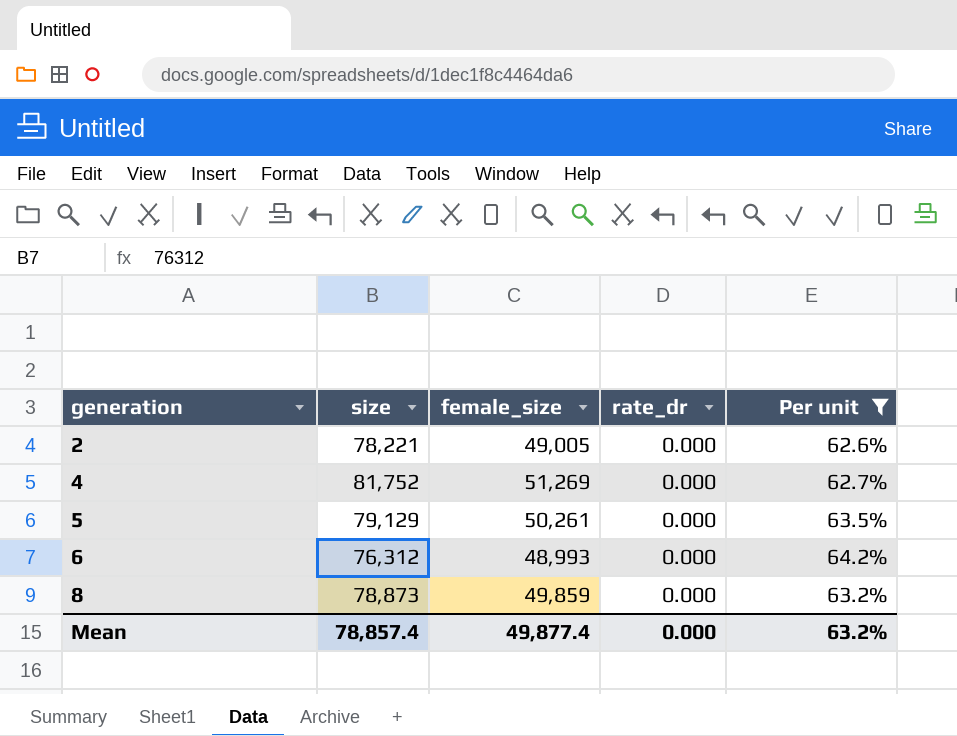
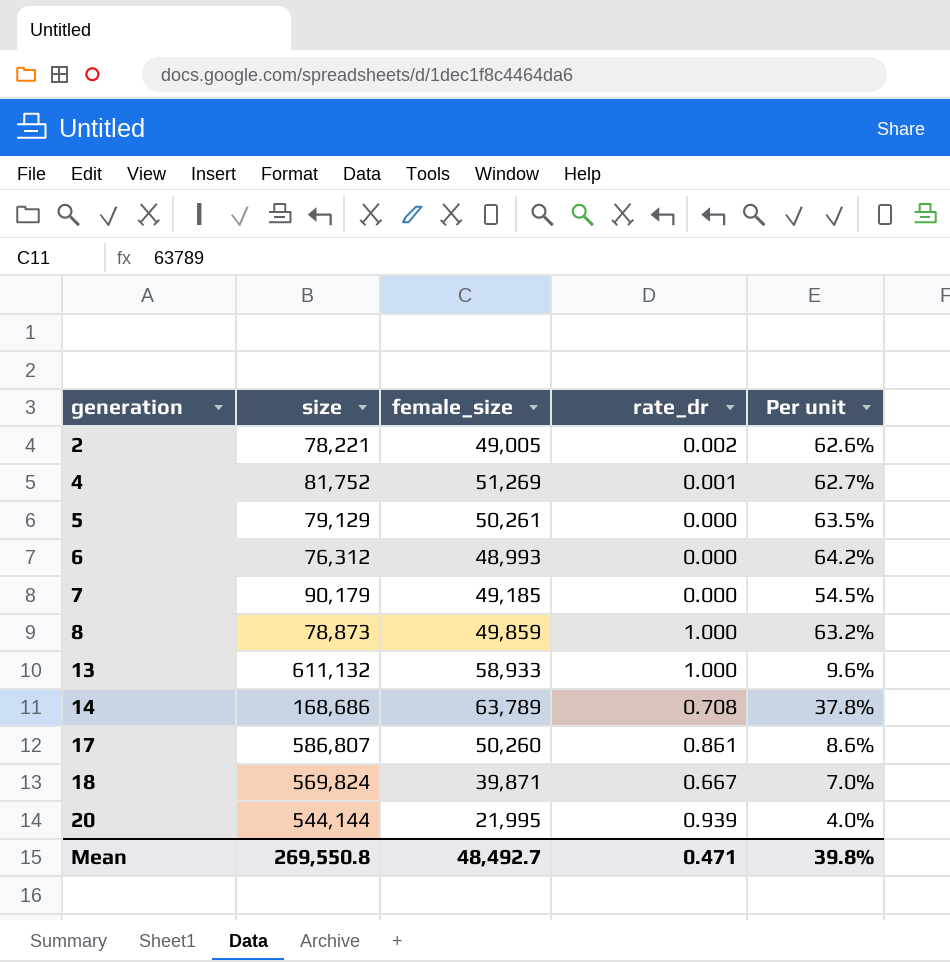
filter: Per unit >= 62.6% -> none
2 | rate_dr: 0.000 -> 0.002
4 | rate_dr: 0.000 -> 0.001
8 | rate_dr: 0.000 -> 1.000
Mean | size: 78,857.4 -> 269,550.8
Mean | female_size: 49,877.4 -> 48,492.7
Mean | rate_dr: 0.000 -> 0.471
Mean | Per unit: 63.2% -> 39.8%

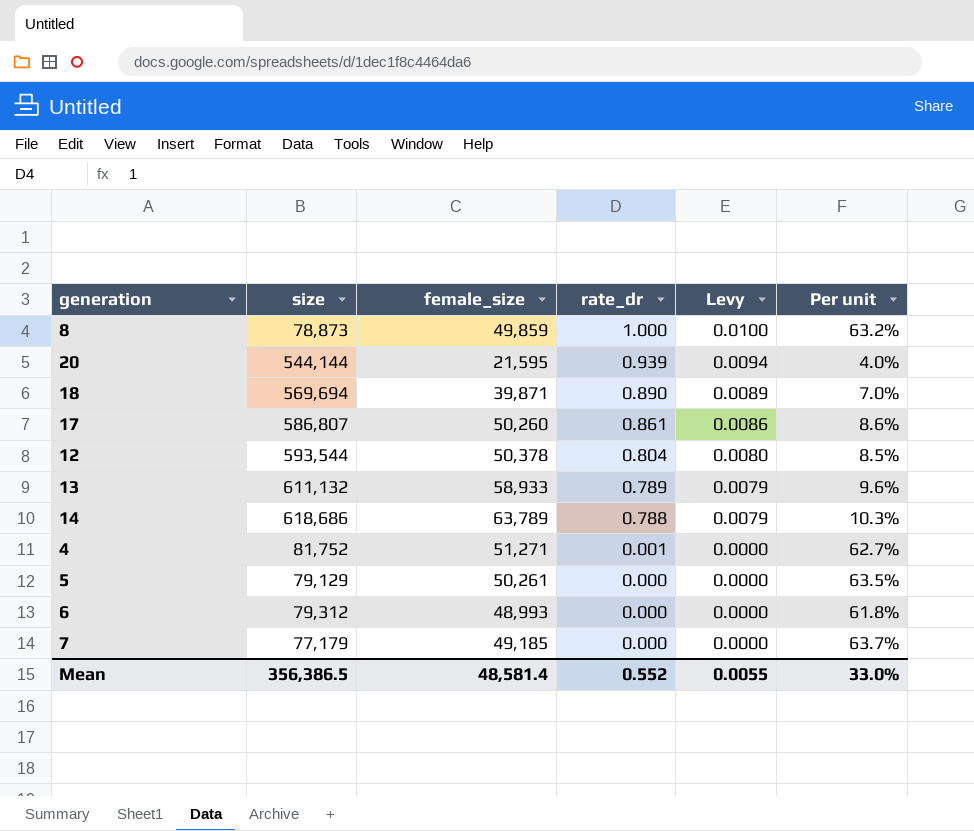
row order: generation ascending -> rate_dr descending
column Levy | formula: none -> [rate_dr] * 0.01
row 2: 78,221 | 49,005 | 0.002 | 62.6% -> none
20 | female_size: 21,995 -> 21,595
18 | size: 569,824 -> 569,694
18 | rate_dr: 0.667 -> 0.890
row 12: none -> 593,544 | 50,378 | 0.804 | 0.0080 | 8.5%
13 | rate_dr: 1.000 -> 0.789
14 | size: 168,686 -> 618,686
14 | rate_dr: 0.708 -> 0.788
14 | Per unit: 37.8% -> 10.3%
4 | female_size: 51,269 -> 51,271
6 | size: 76,312 -> 79,312
6 | Per unit: 64.2% -> 61.8%
7 | size: 90,179 -> 77,179
7 | Per unit: 54.5% -> 63.7%
Mean | size: 269,550.8 -> 356,386.5
Mean | female_size: 48,492.7 -> 48,581.4
Mean | rate_dr: 0.471 -> 0.552
Mean | Per unit: 39.8% -> 33.0%

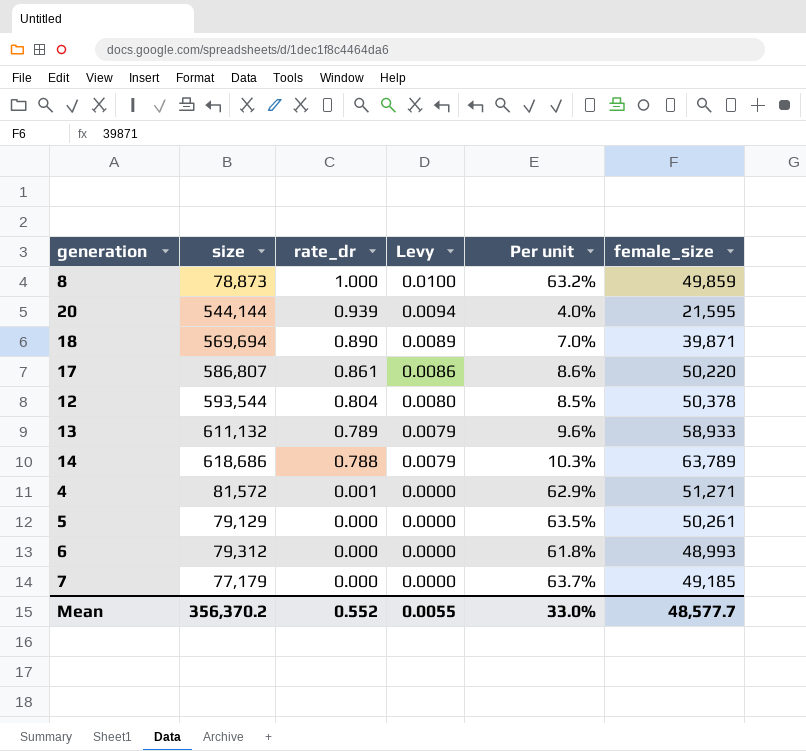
column female_size | position: 3 -> 6
17 | female_size: 50,260 -> 50,220
4 | size: 81,752 -> 81,572
4 | Per unit: 62.7% -> 62.9%
Mean | size: 356,386.5 -> 356,370.2
Mean | female_size: 48,581.4 -> 48,577.7

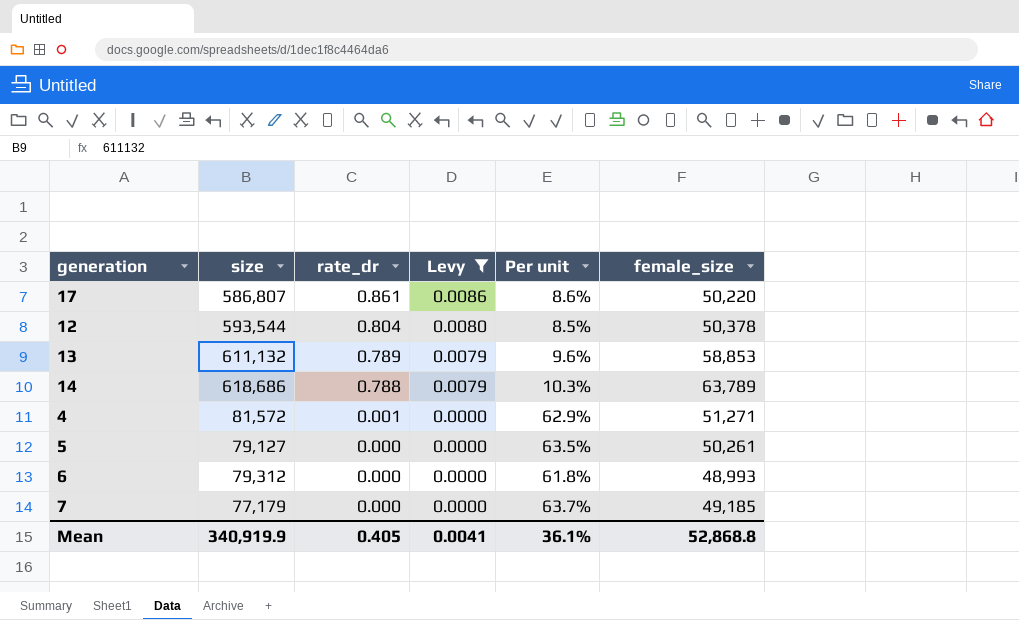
filter: none -> Levy <= 0.0086
13 | female_size: 58,933 -> 58,853
5 | size: 79,129 -> 79,127
Mean | size: 356,370.2 -> 340,919.9
Mean | rate_dr: 0.552 -> 0.405
Mean | Levy: 0.0055 -> 0.0041
Mean | Per unit: 33.0% -> 36.1%
Mean | female_size: 48,577.7 -> 52,868.8

